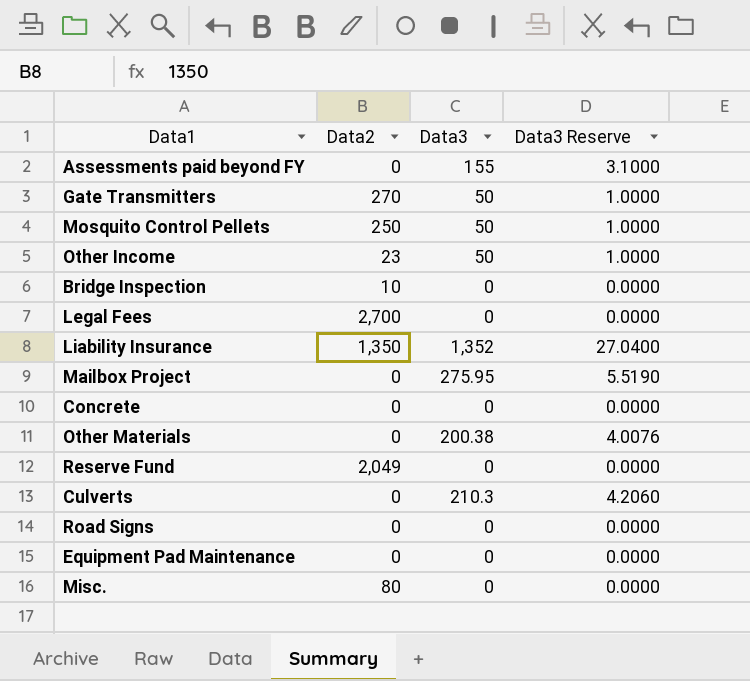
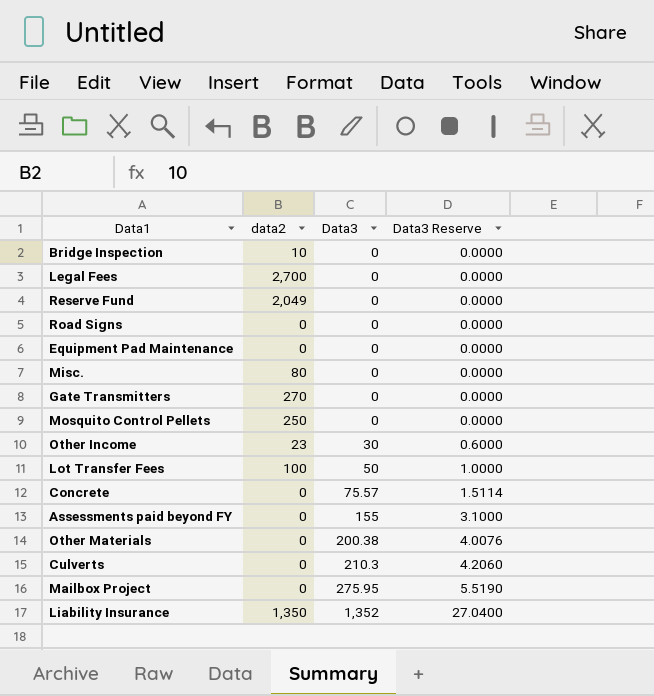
row order: none -> Data3 ascending
column name: Data2 -> data2
Gate Transmitters | Data3: 50 -> 0
Gate Transmitters | Data3 Reserve: 1.0000 -> 0.0000
Mosquito Control Pellets | Data3: 50 -> 0
Mosquito Control Pellets | Data3 Reserve: 1.0000 -> 0.0000
Other Income | Data3: 50 -> 30
Other Income | Data3 Reserve: 1.0000 -> 0.6000
row Lot Transfer Fees: none -> 100 | 50 | 1.0000
Concrete | Data3: 0 -> 75.57
Concrete | Data3 Reserve: 0.0000 -> 1.5114

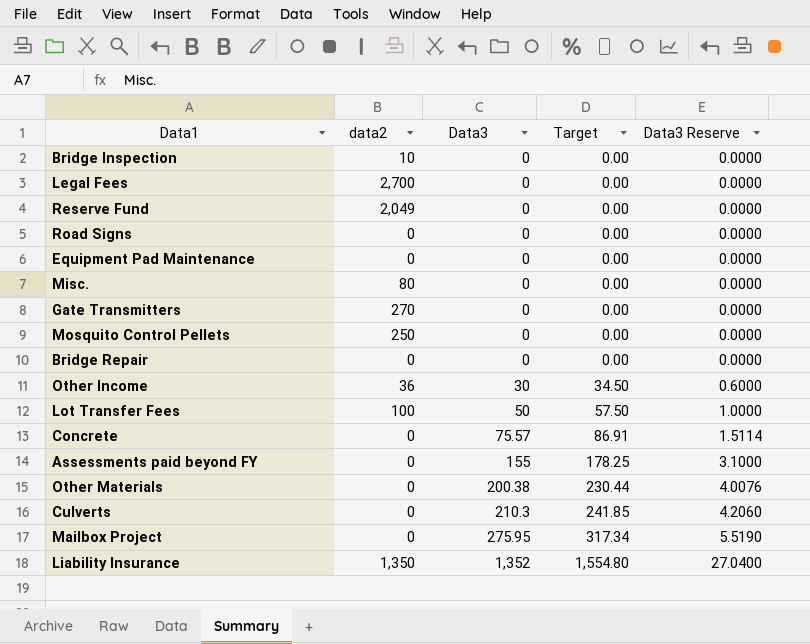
column Target | formula: none -> [Data3] * 1.15
row Bridge Repair: none -> 0 | 0 | 0.00 | 0.0000
Other Income | data2: 23 -> 36

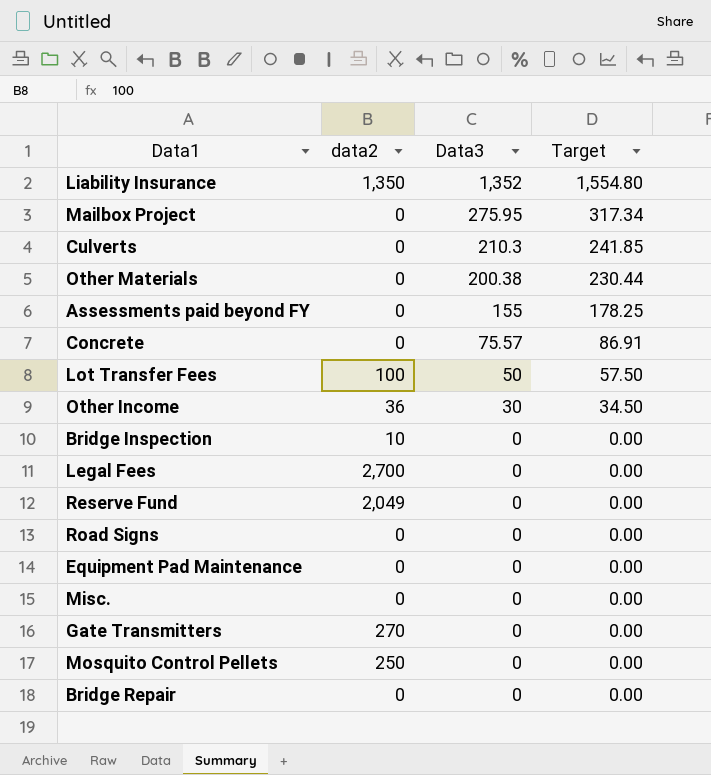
row order: Data3 ascending -> Data3 descending
column Data3 Reserve | formula: [Data3] * 0.02 -> none
Misc. | data2: 80 -> 0

